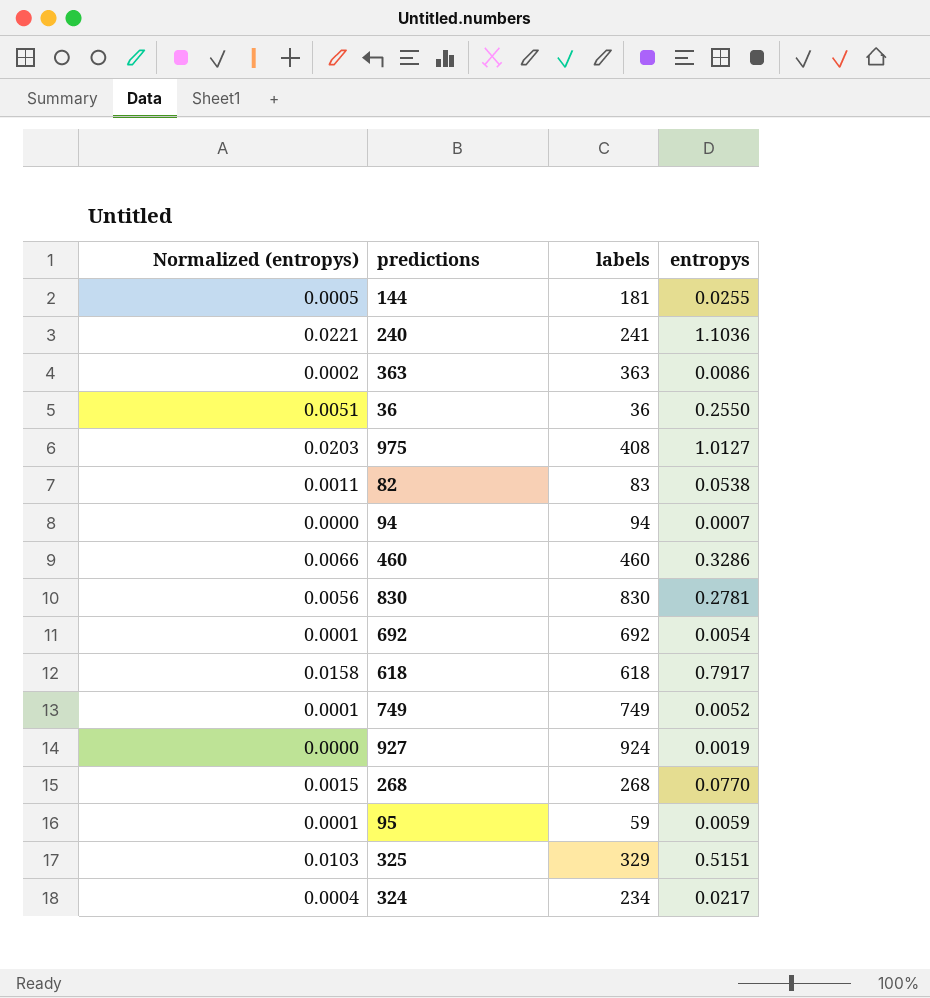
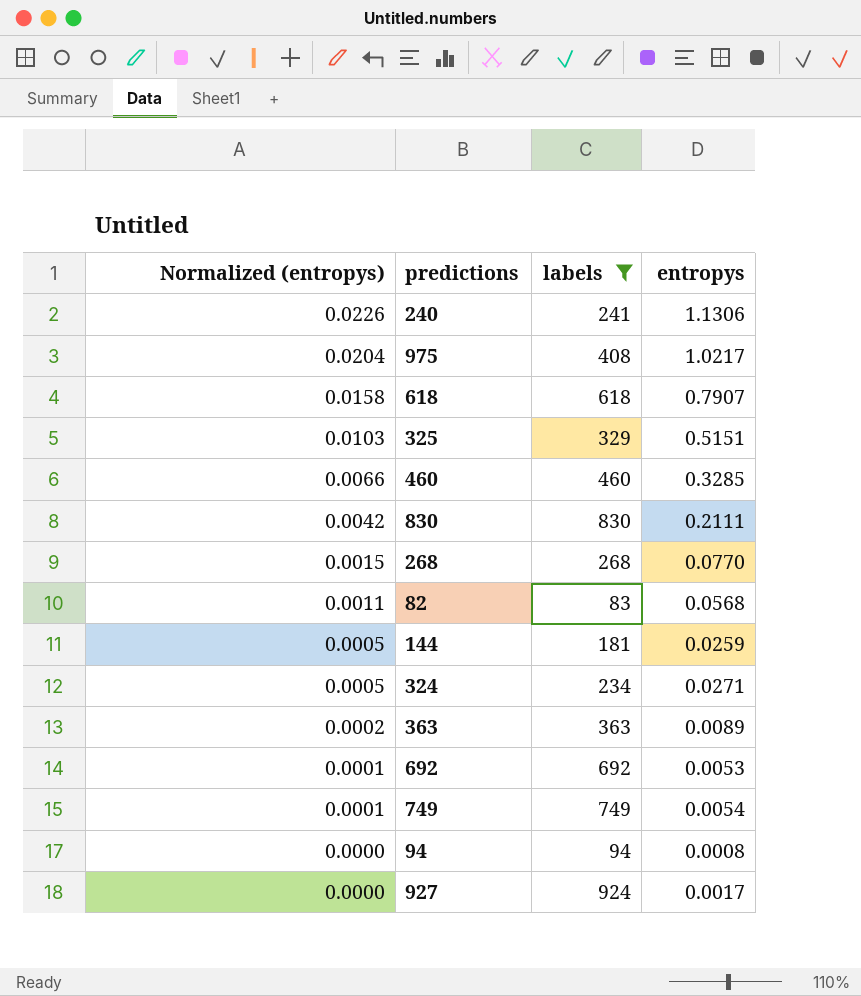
filter: none -> labels >= 83
row order: none -> Normalized (entropys) descending
240 | Normalized (entropys): 0.0221 -> 0.0226
240 | entropys: 1.1036 -> 1.1306
975 | Normalized (entropys): 0.0203 -> 0.0204
975 | entropys: 1.0127 -> 1.0217
618 | entropys: 0.7917 -> 0.7907
460 | entropys: 0.3286 -> 0.3285
830 | Normalized (entropys): 0.0056 -> 0.0042
830 | entropys: 0.2781 -> 0.2111
82 | entropys: 0.0538 -> 0.0568
144 | entropys: 0.0255 -> 0.0259
324 | Normalized (entropys): 0.0004 -> 0.0005
324 | entropys: 0.0217 -> 0.0271
363 | entropys: 0.0086 -> 0.0089
692 | entropys: 0.0054 -> 0.0053
749 | entropys: 0.0052 -> 0.0054
94 | entropys: 0.0007 -> 0.0008
927 | entropys: 0.0019 -> 0.0017

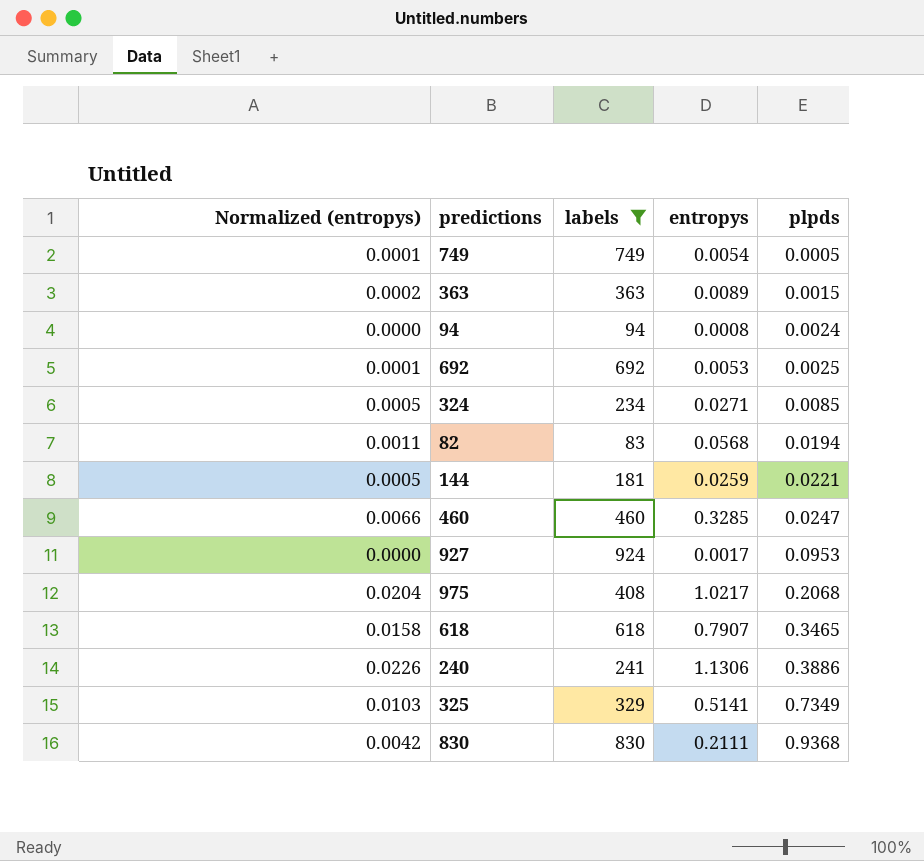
row order: Normalized (entropys) descending -> plpds ascending
column plpds | position: none -> 5
row 268: 0.0015 | 268 | 0.0770 -> none
325 | entropys: 0.5151 -> 0.5141

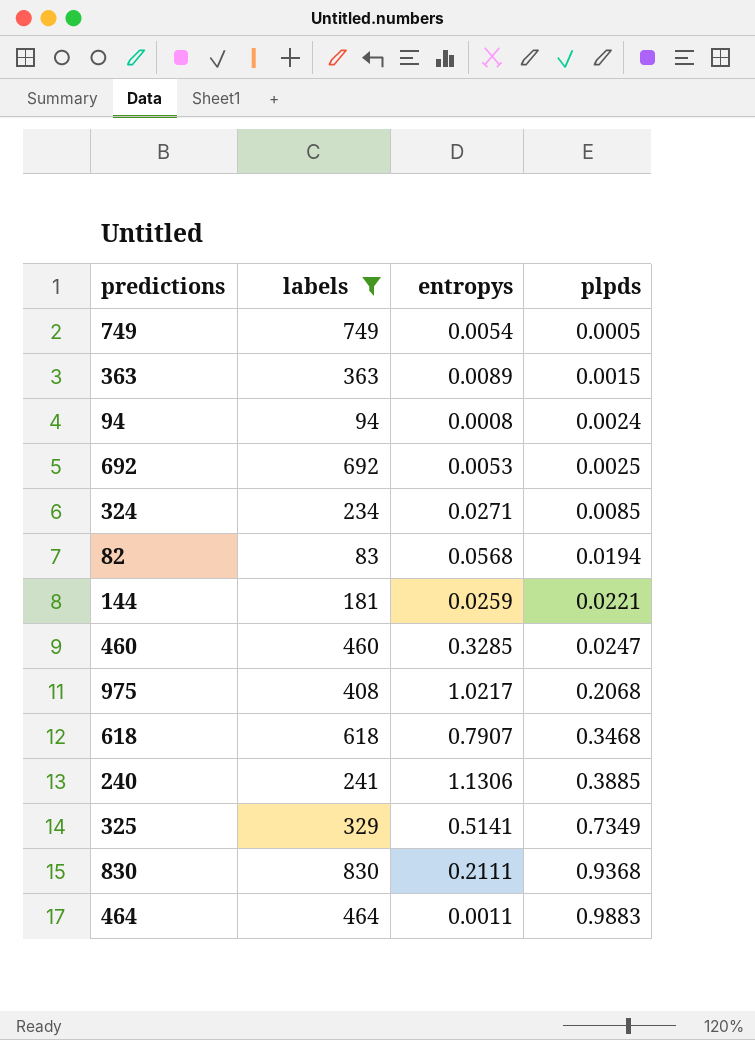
column Normalized (entropys) | formula: [entropys] * 0.02 -> none
row 927: 0.0000 | 924 | 0.0017 | 0.0953 -> none
618 | plpds: 0.3465 -> 0.3468
240 | plpds: 0.3886 -> 0.3885
row 464: none -> 464 | 0.0011 | 0.9883

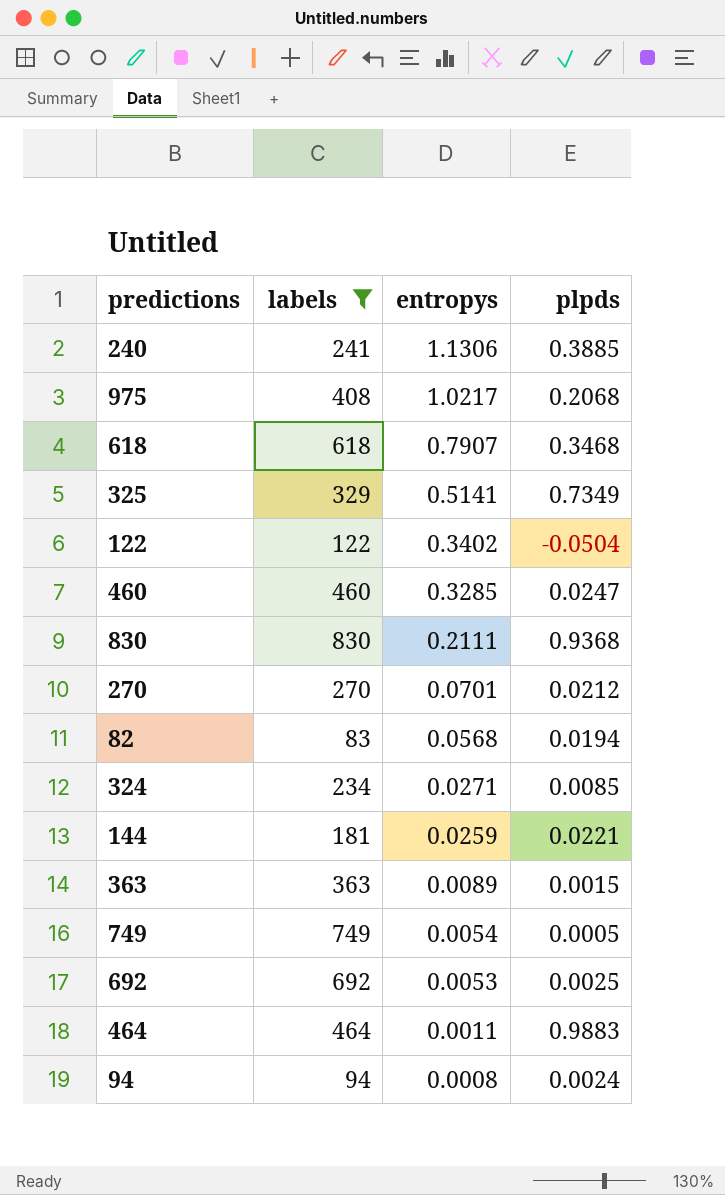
row order: plpds ascending -> entropys descending
row 122: none -> 122 | 0.3402 | -0.0504
row 270: none -> 270 | 0.0701 | 0.0212

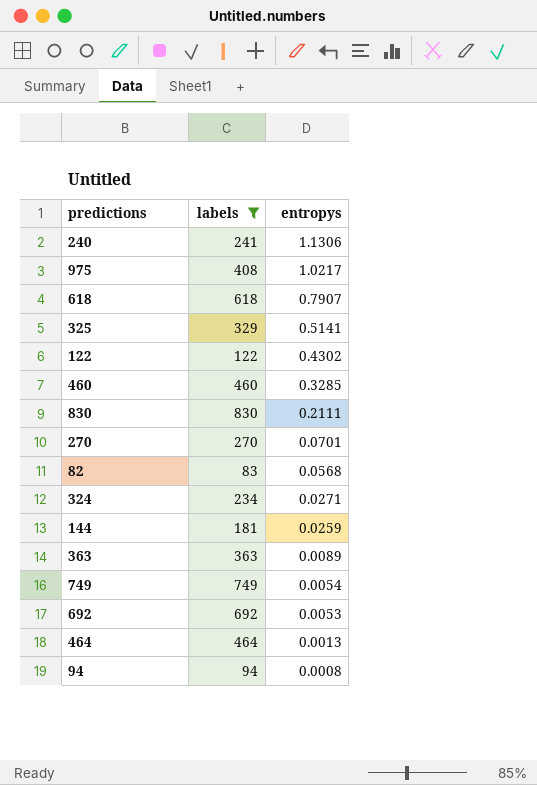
column plpds | position: 4 -> none
122 | entropys: 0.3402 -> 0.4302
464 | entropys: 0.0011 -> 0.0013

